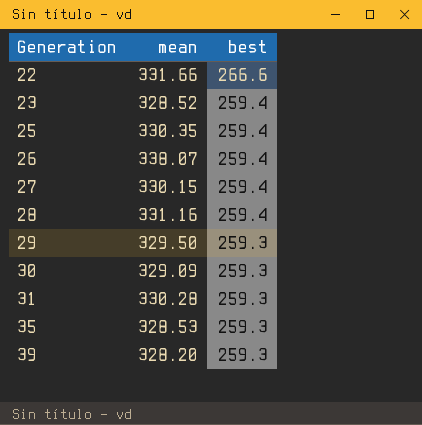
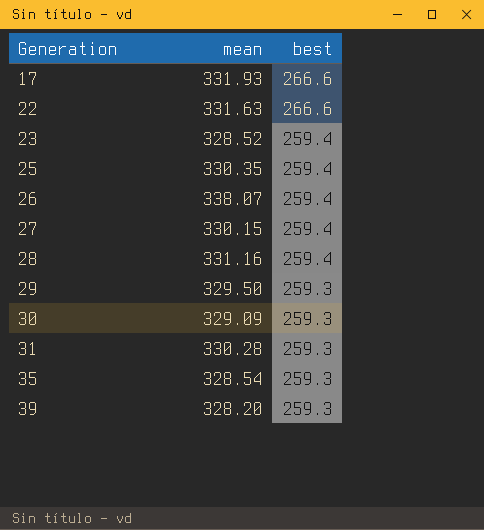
row 17: none -> 331.93 | 266.6
22 | mean: 331.66 -> 331.63
35 | mean: 328.53 -> 328.54

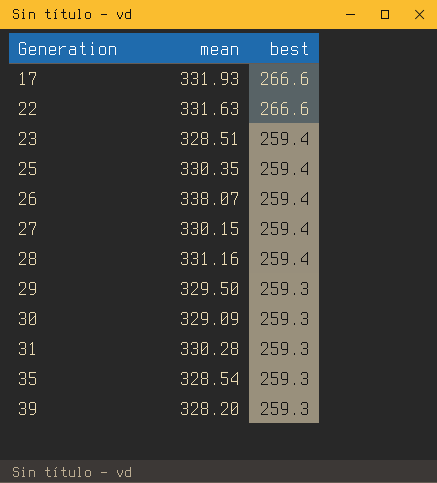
23 | mean: 328.52 -> 328.51

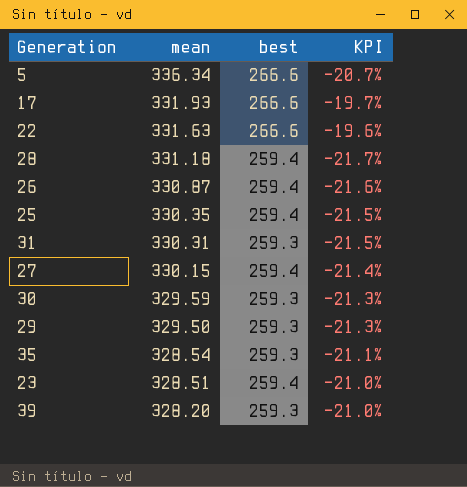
row order: Generation ascending -> mean descending
column KPI | formula: none -> ([best] - [mean]) / [mean]
row 5: none -> 336.34 | 266.6 | -20.7%
28 | mean: 331.16 -> 331.18
26 | mean: 338.07 -> 330.87
31 | mean: 330.28 -> 330.31
30 | mean: 329.09 -> 329.59

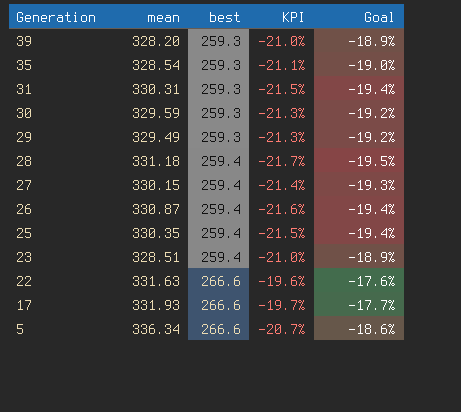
row order: mean descending -> Generation descending
column Goal | formula: none -> [KPI] * 0.9
29 | mean: 329.50 -> 329.49

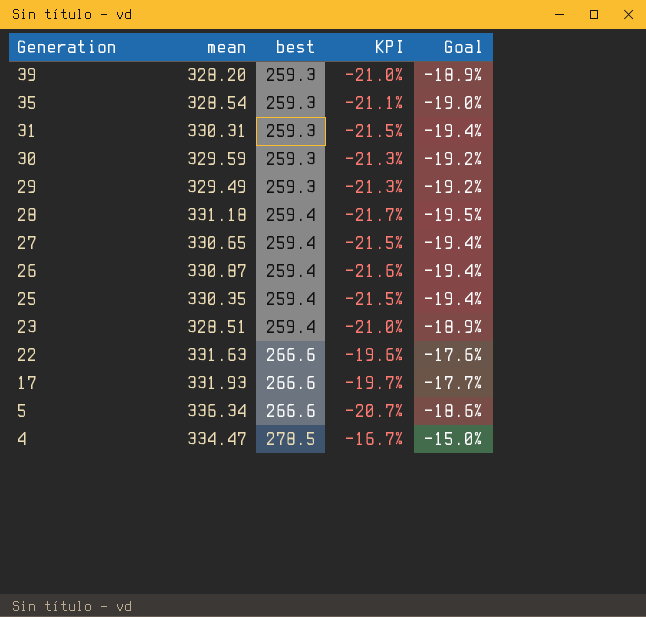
27 | mean: 330.15 -> 330.65
27 | KPI: -21.4% -> -21.5%
27 | Goal: -19.3% -> -19.4%
row 4: none -> 334.47 | 278.5 | -16.7% | -15.0%

